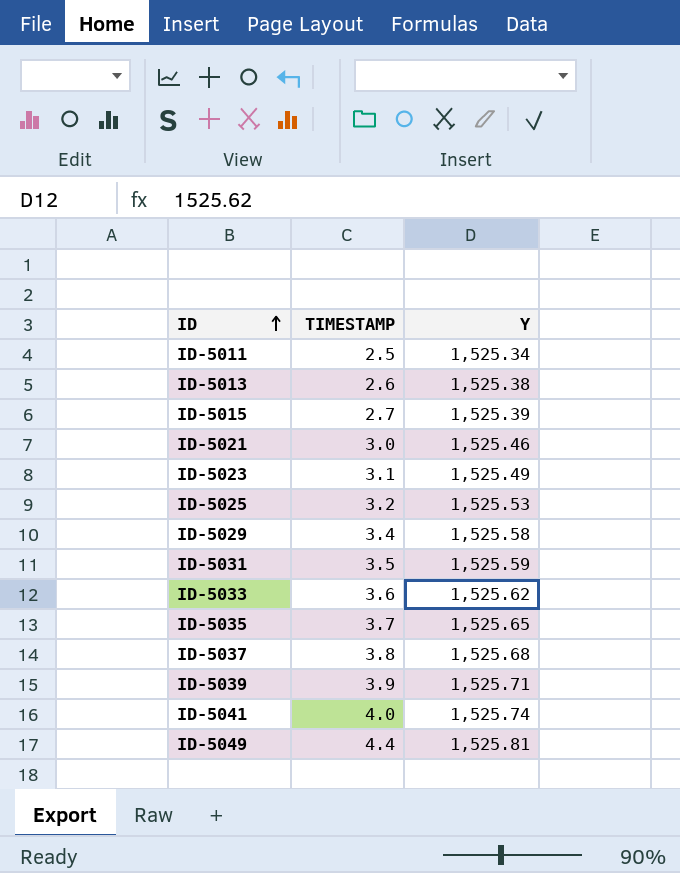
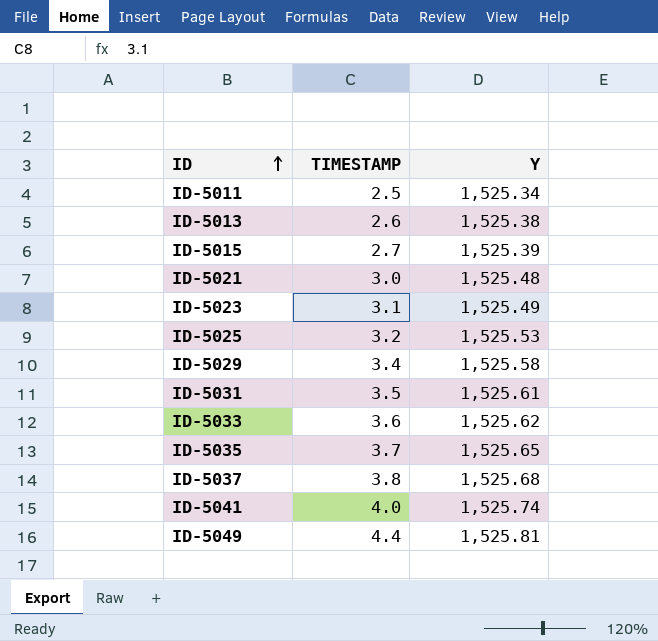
row ID-5039: 3.9 | 1,525.71 -> none
ID-5021 | Y: 1,525.46 -> 1,525.48
ID-5031 | Y: 1,525.59 -> 1,525.61

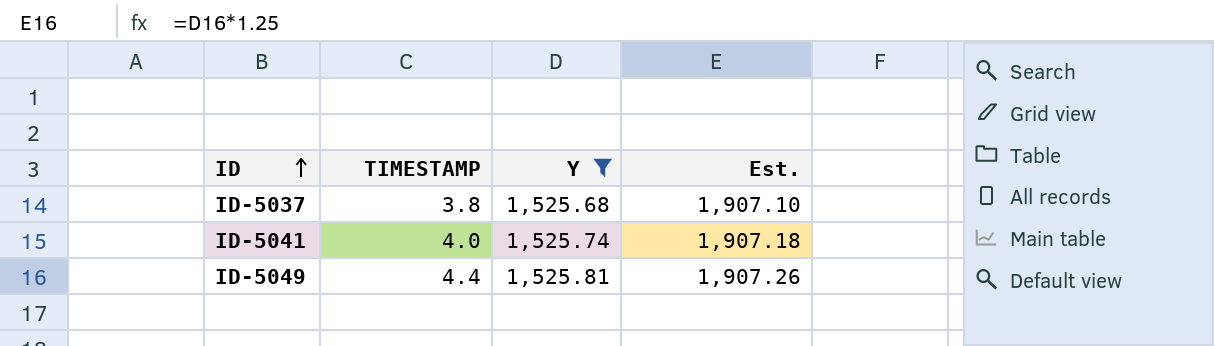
filter: none -> Y >= 1,525.68
column Est. | formula: none -> [Y] * 1.25

